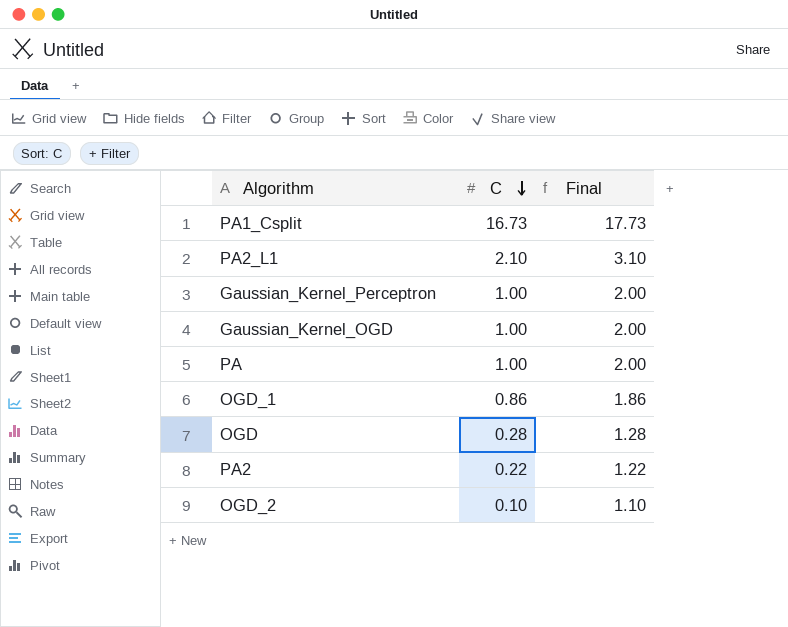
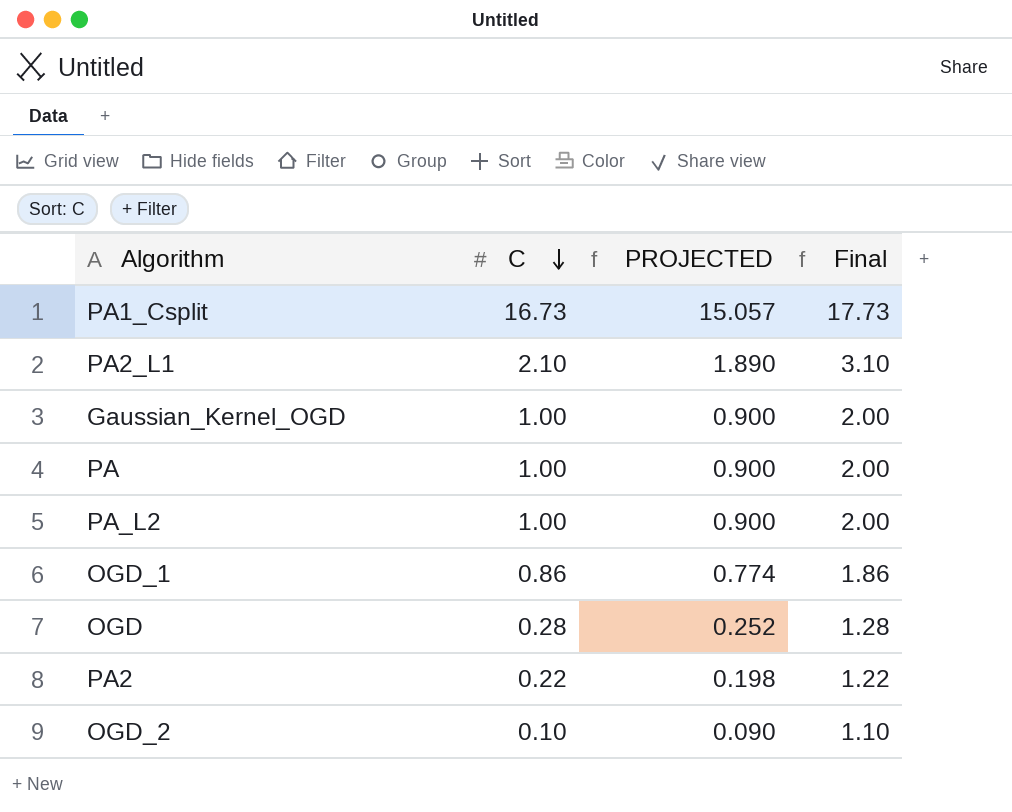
column PROJECTED | formula: none -> [C] * 0.9
row Gaussian_Kernel_Perceptron: 1.00 | 2.00 -> none
row PA_L2: none -> 1.00 | 0.900 | 2.00

